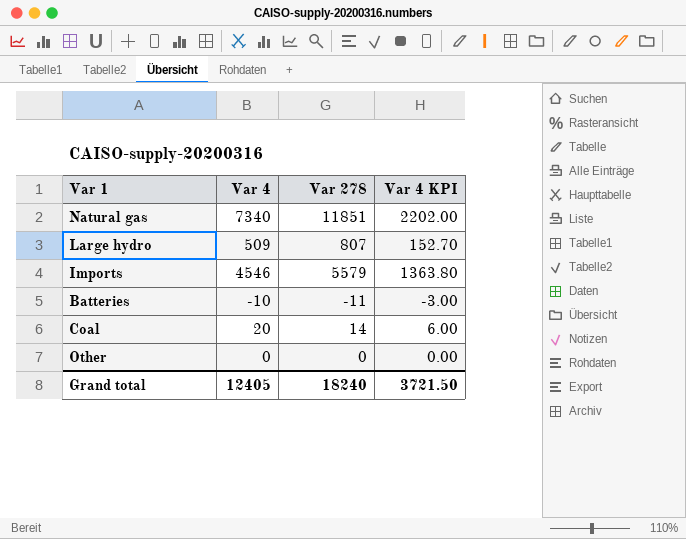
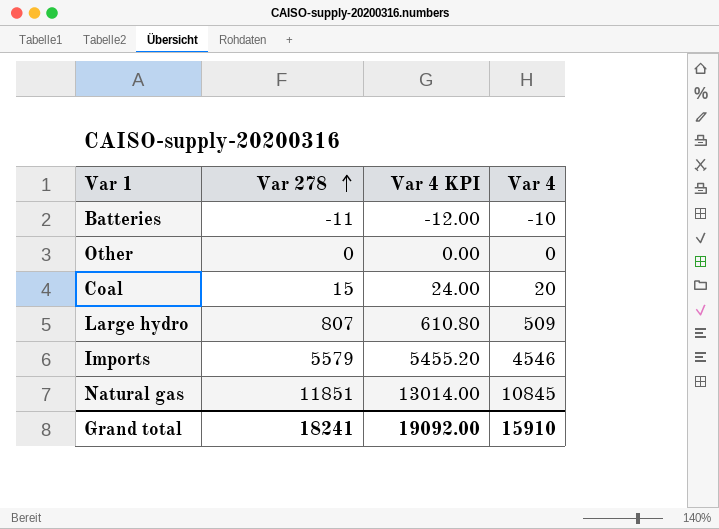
row order: none -> Var 278 ascending
column Var 4 KPI | formula: [Var 4] * 0.3 -> [Var 4] * 1.2
column Var 4 | position: 2 -> 4
Coal | Var 278: 14 -> 15
Natural gas | Var 4: 7340 -> 10845
Grand total | Var 278: 18240 -> 18241
Grand total | Var 4 KPI: 3721.50 -> 19092.00
Grand total | Var 4: 12405 -> 15910

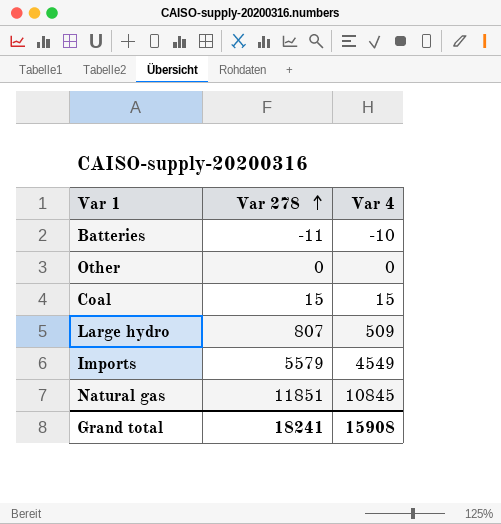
column Var 4 KPI | formula: [Var 4] * 1.2 -> none
Coal | Var 4: 20 -> 15
Imports | Var 4: 4546 -> 4549
Grand total | Var 4: 15910 -> 15908

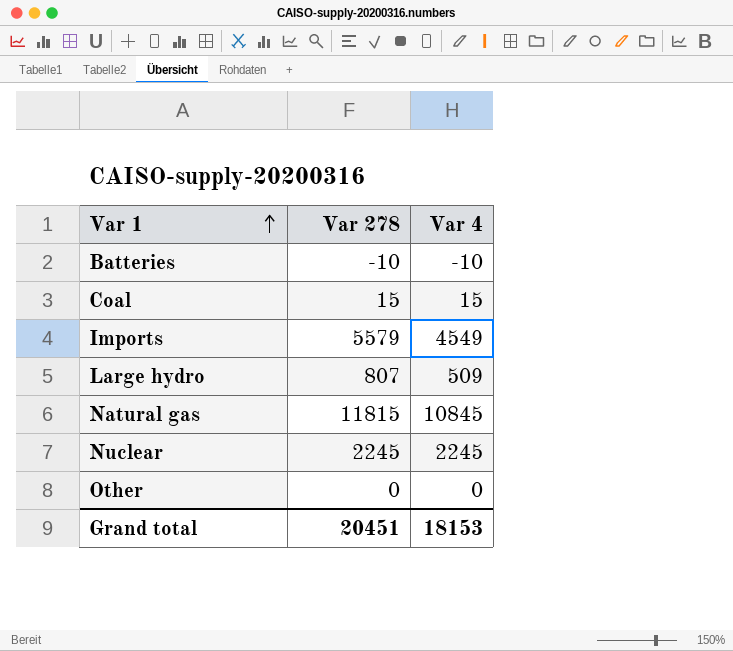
row order: Var 278 ascending -> Var 1 ascending
Batteries | Var 278: -11 -> -10
Natural gas | Var 278: 11851 -> 11815
row Nuclear: none -> 2245 | 2245
Grand total | Var 278: 18241 -> 20451
Grand total | Var 4: 15908 -> 18153

